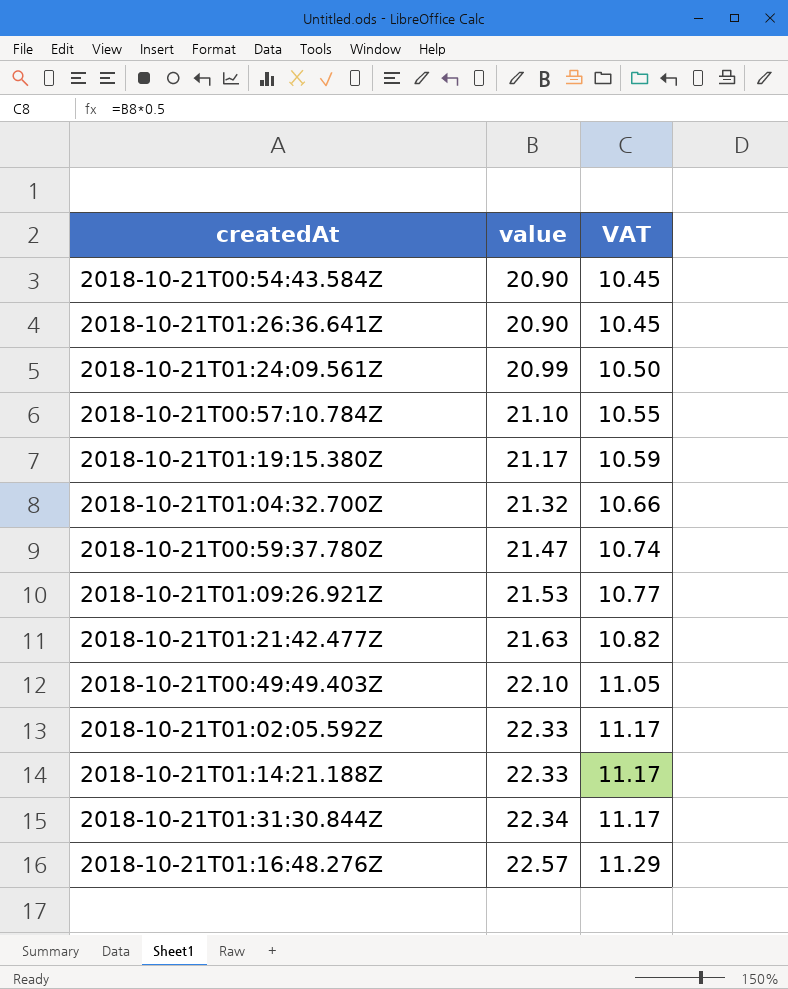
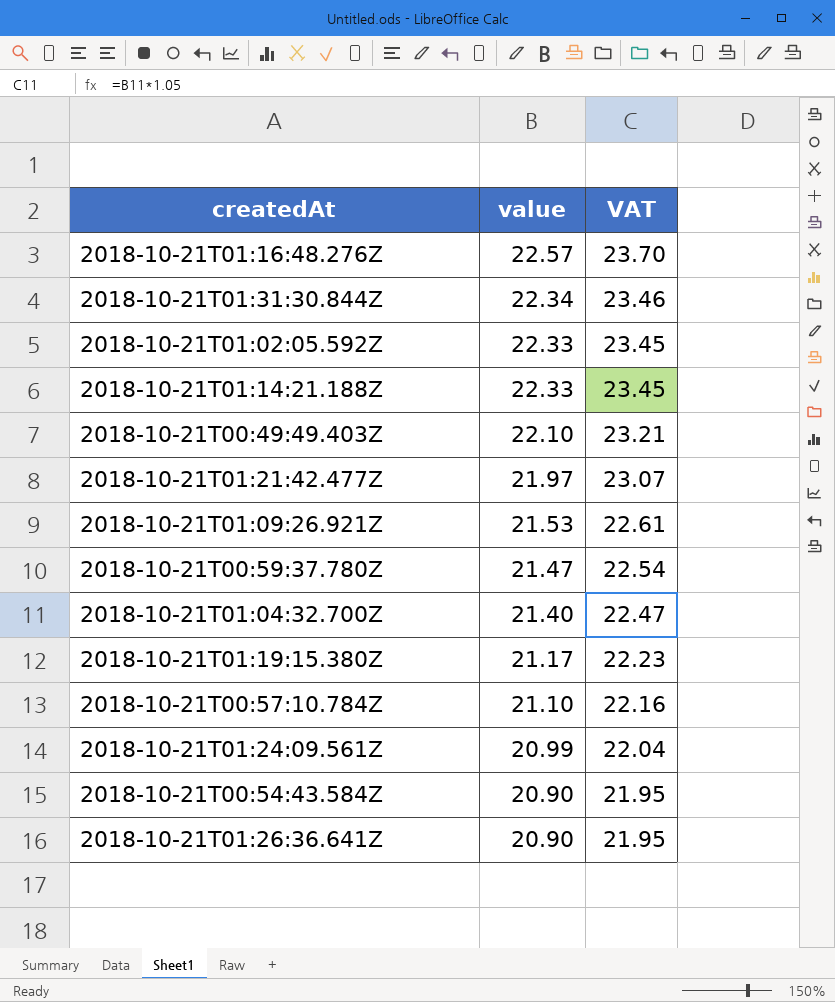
row order: value ascending -> value descending
column VAT | formula: [value] * 0.5 -> [value] * 1.05
2018-10-21T01:21:42.477Z | value: 21.63 -> 21.97
2018-10-21T01:04:32.700Z | value: 21.32 -> 21.40

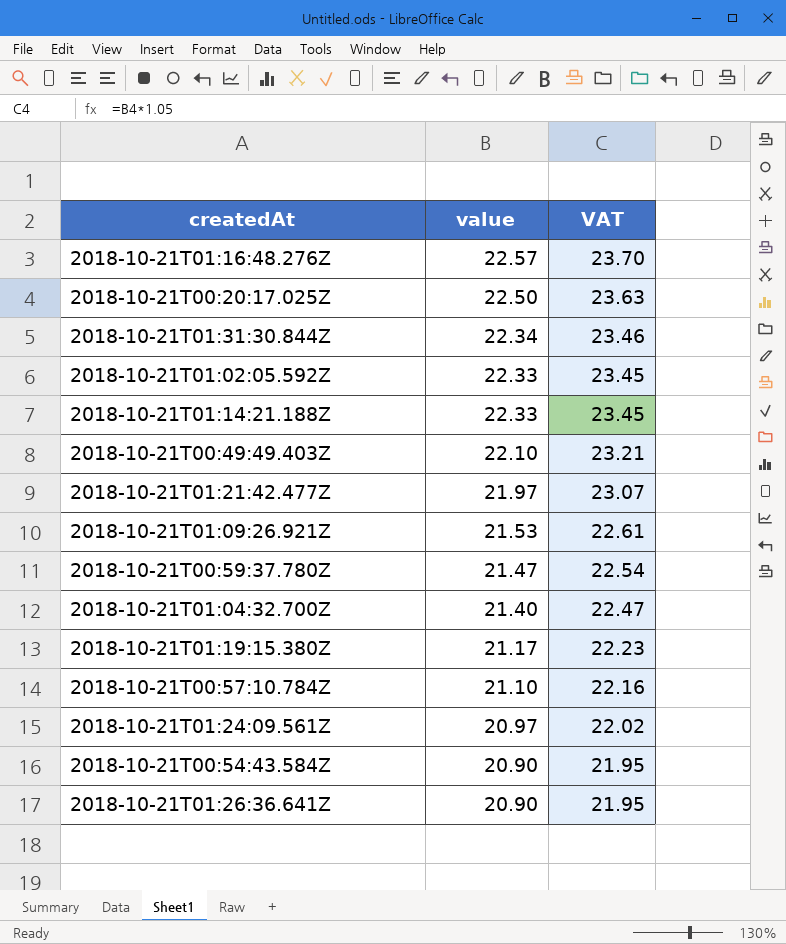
row 2018-10-21T00:20:17.025Z: none -> 22.50 | 23.63
2018-10-21T01:24:09.561Z | value: 20.99 -> 20.97
2018-10-21T01:24:09.561Z | VAT: 22.04 -> 22.02

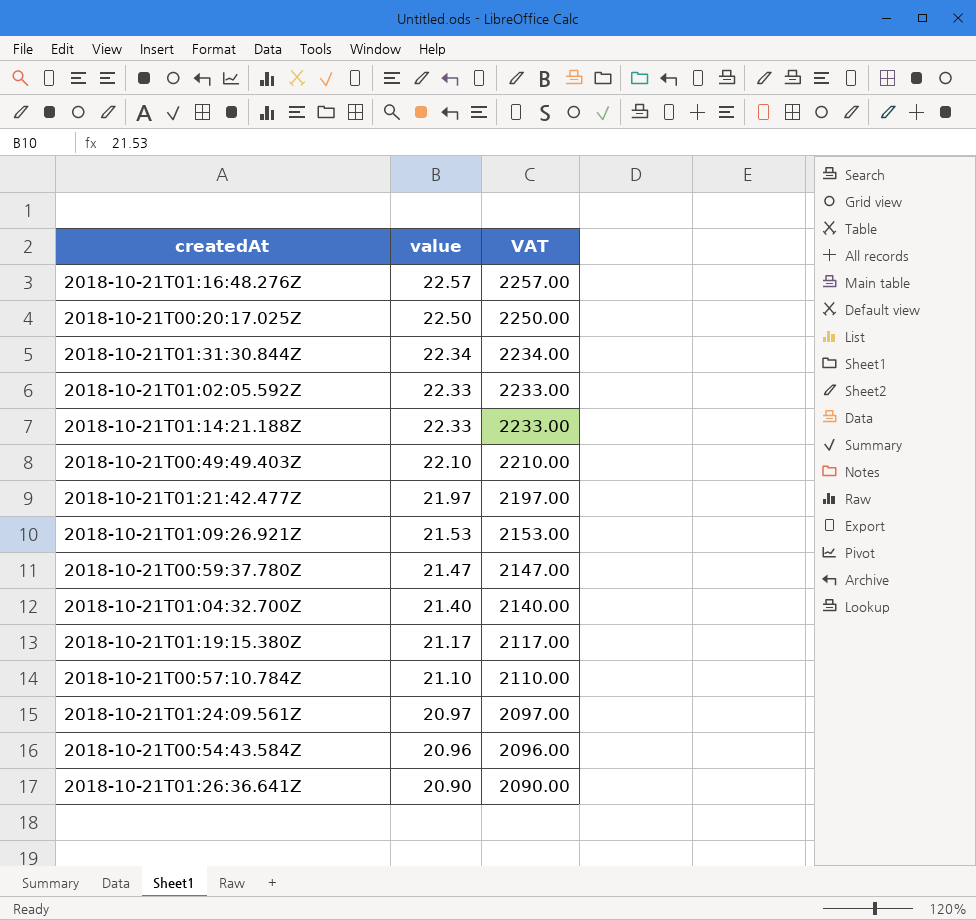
column VAT | formula: [value] * 1.05 -> [value] * 100
2018-10-21T00:54:43.584Z | value: 20.90 -> 20.96

